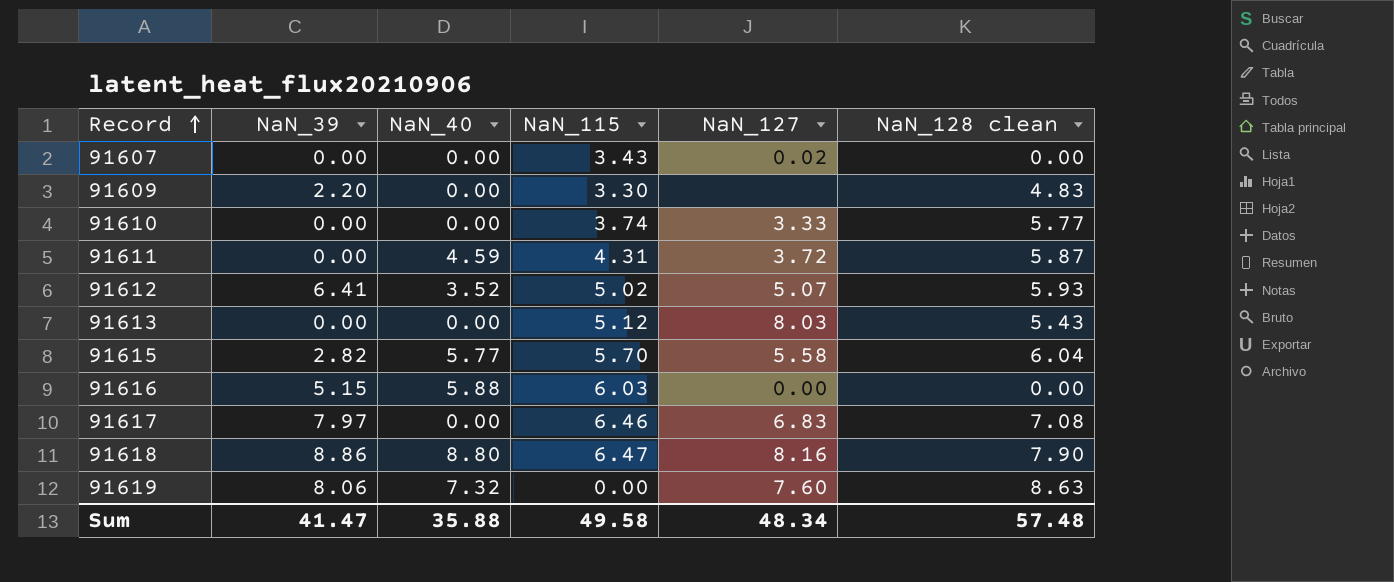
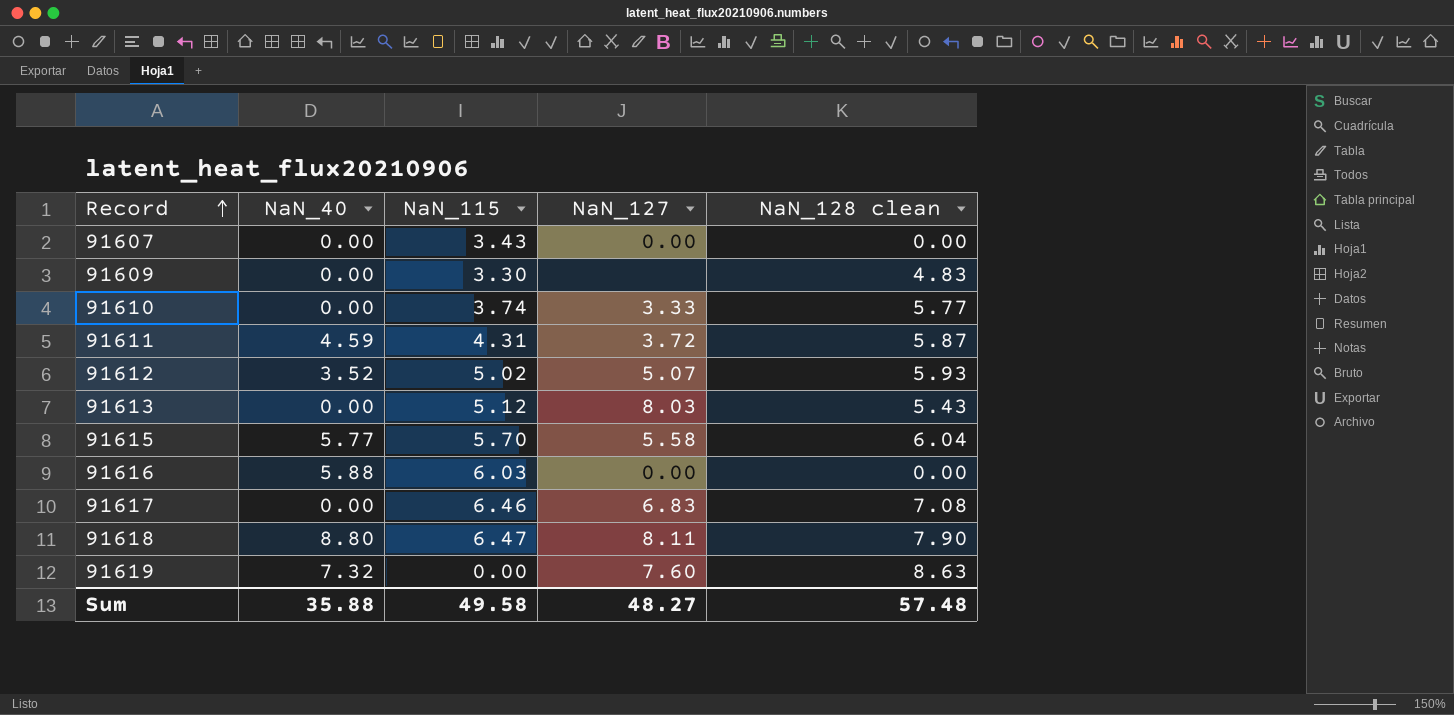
column NaN_39 | position: 2 -> none
91607 | NaN_127: 0.02 -> 0.00
91618 | NaN_127: 8.16 -> 8.11
Sum | NaN_127: 48.34 -> 48.27

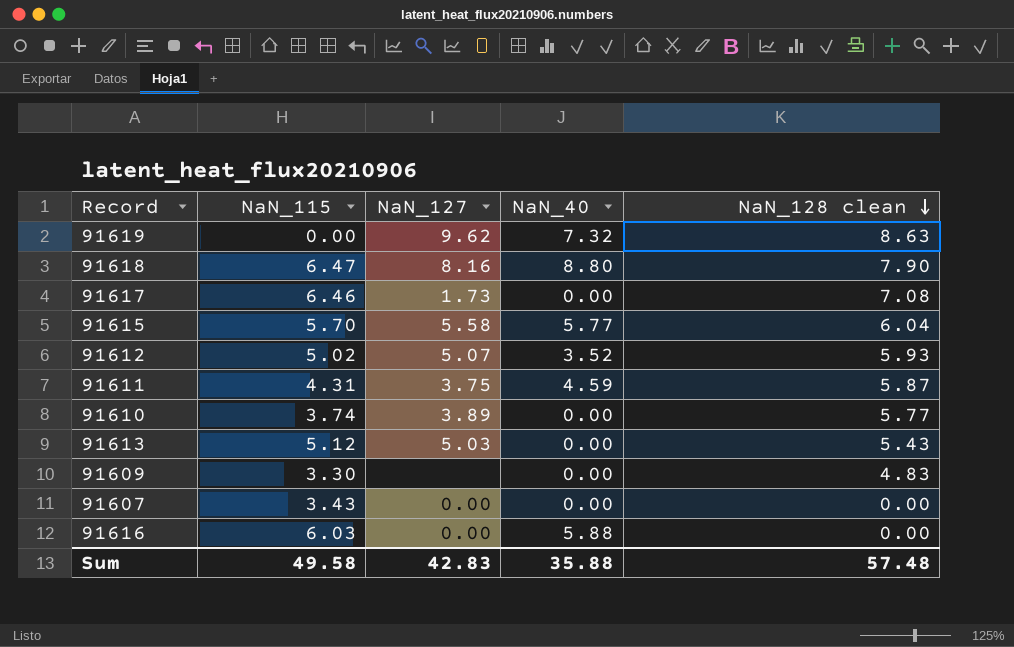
row order: Record ascending -> NaN_128 clean descending
column NaN_40 | position: 2 -> 4
91619 | NaN_127: 7.60 -> 9.62
91618 | NaN_127: 8.11 -> 8.16
91617 | NaN_127: 6.83 -> 1.73
91611 | NaN_127: 3.72 -> 3.75
91610 | NaN_127: 3.33 -> 3.89
91613 | NaN_127: 8.03 -> 5.03
Sum | NaN_127: 48.27 -> 42.83

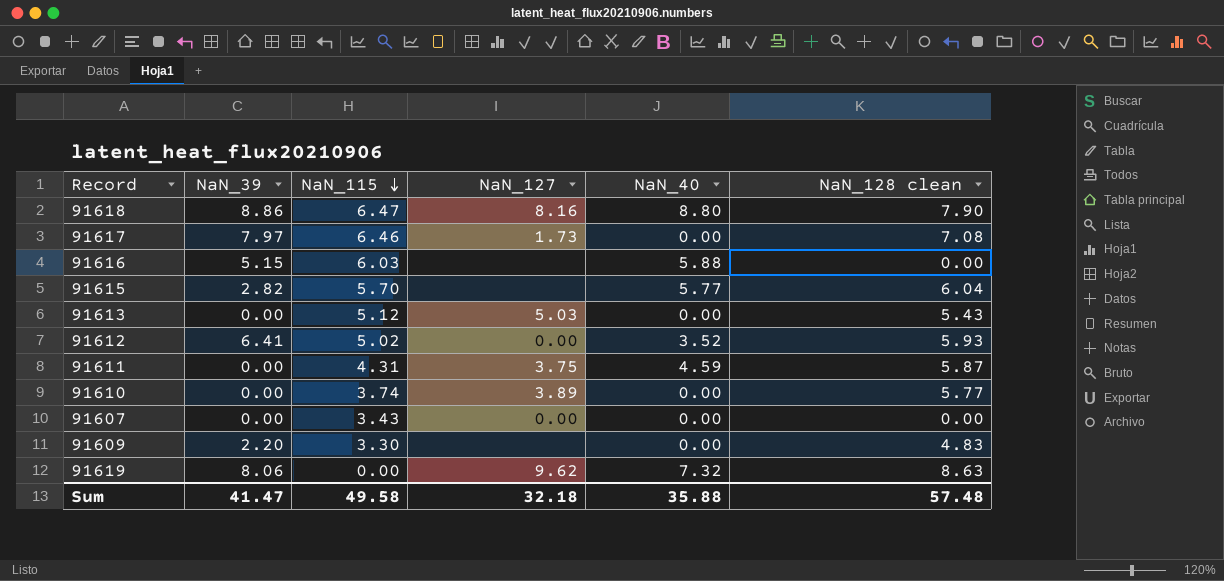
row order: NaN_128 clean descending -> NaN_115 descending
column NaN_39 | position: none -> 2
91616 | NaN_127: 0.00 -> none
91615 | NaN_127: 5.58 -> none
91612 | NaN_127: 5.07 -> 0.00
Sum | NaN_127: 42.83 -> 32.18

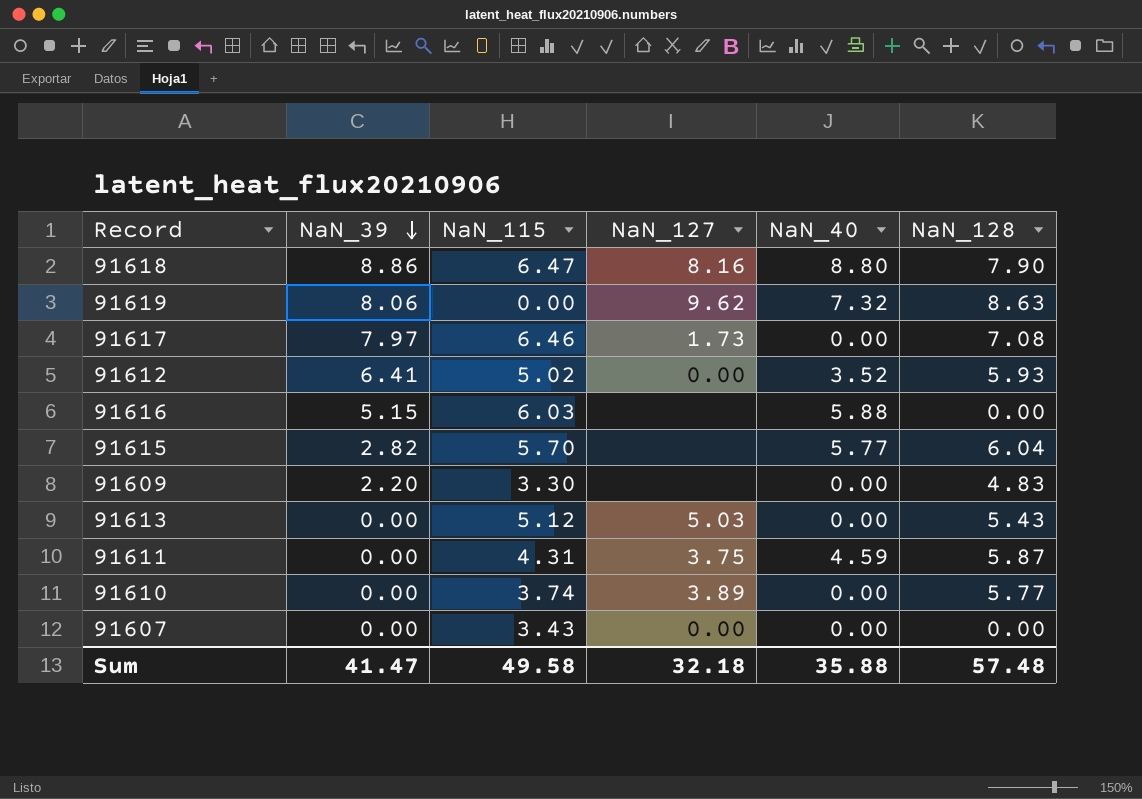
row order: NaN_115 descending -> NaN_39 descending
column name: NaN_128 clean -> NaN_128

